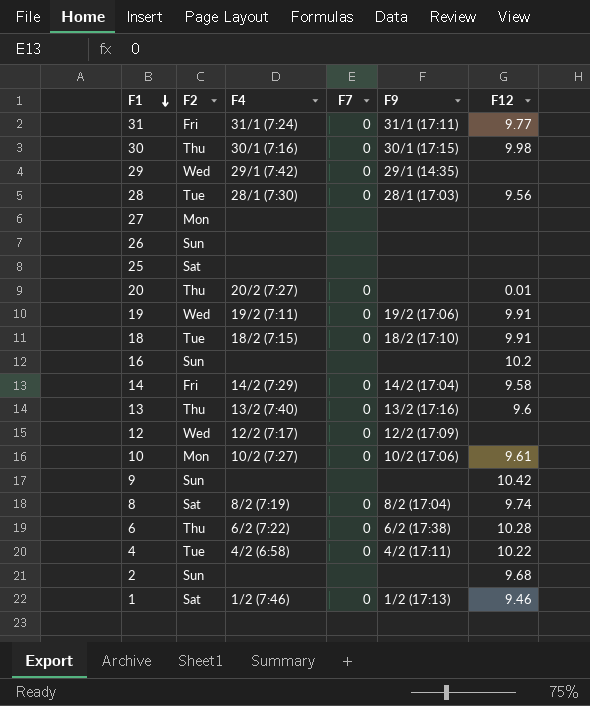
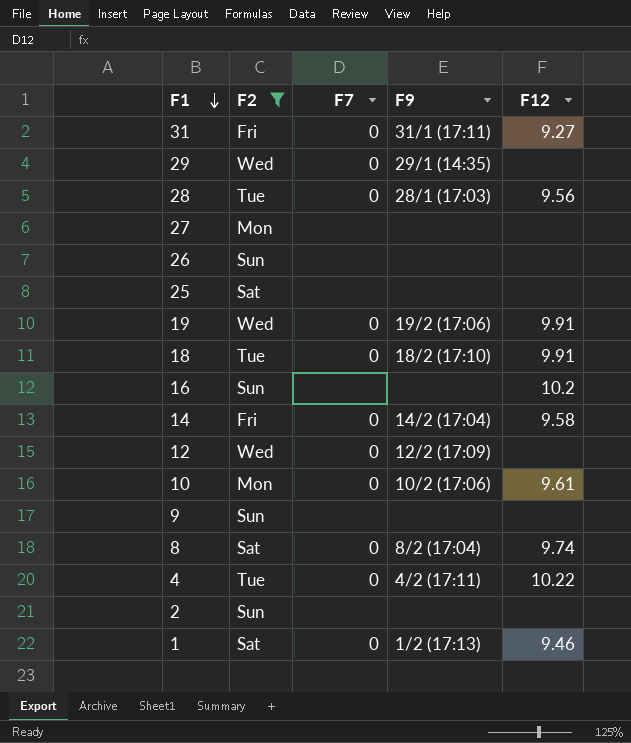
filter: none -> F2 != Thu
column F4 | position: 3 -> none
31 | F12: 9.77 -> 9.27
9 | F12: 10.42 -> none
2 | F12: 9.68 -> none

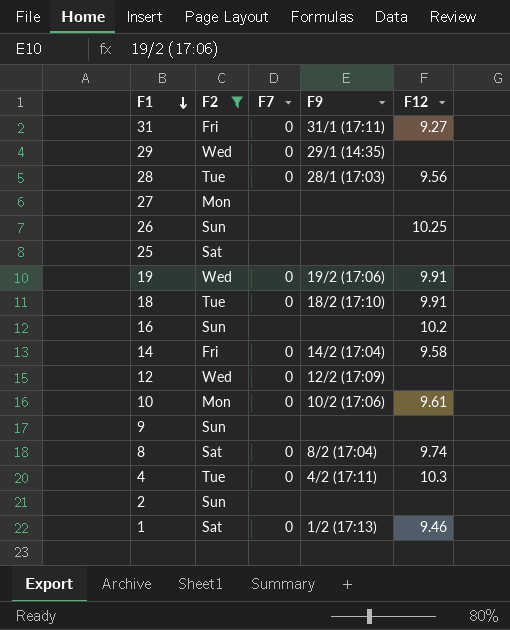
26 | F12: none -> 10.25
4 | F12: 10.22 -> 10.3

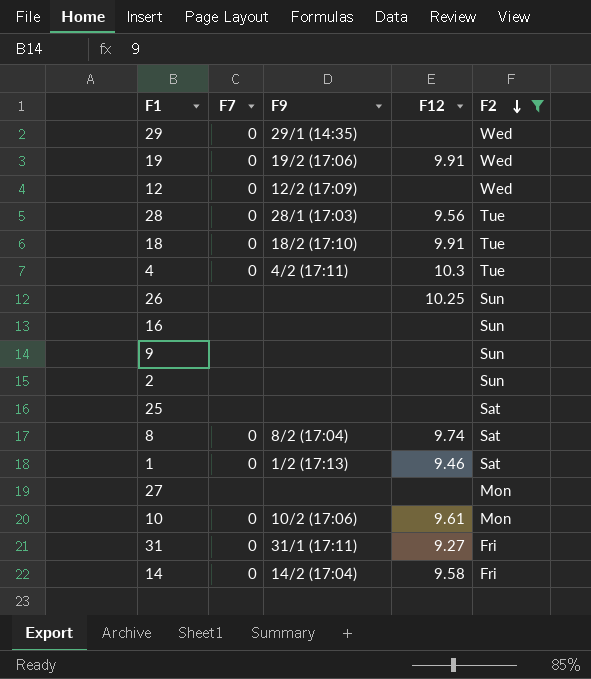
row order: F1 descending -> F2 descending
column F2 | position: 2 -> 5
16 | F12: 10.2 -> none

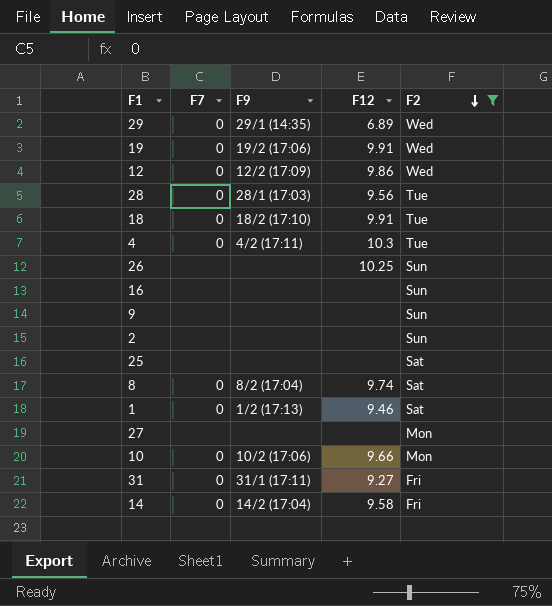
29 | F12: none -> 6.89
12 | F12: none -> 9.86
10 | F12: 9.61 -> 9.66

